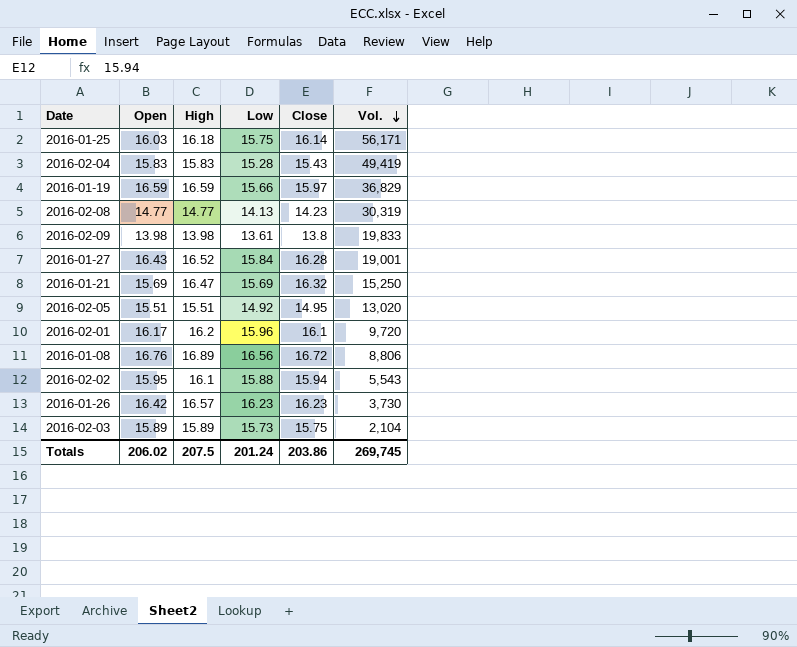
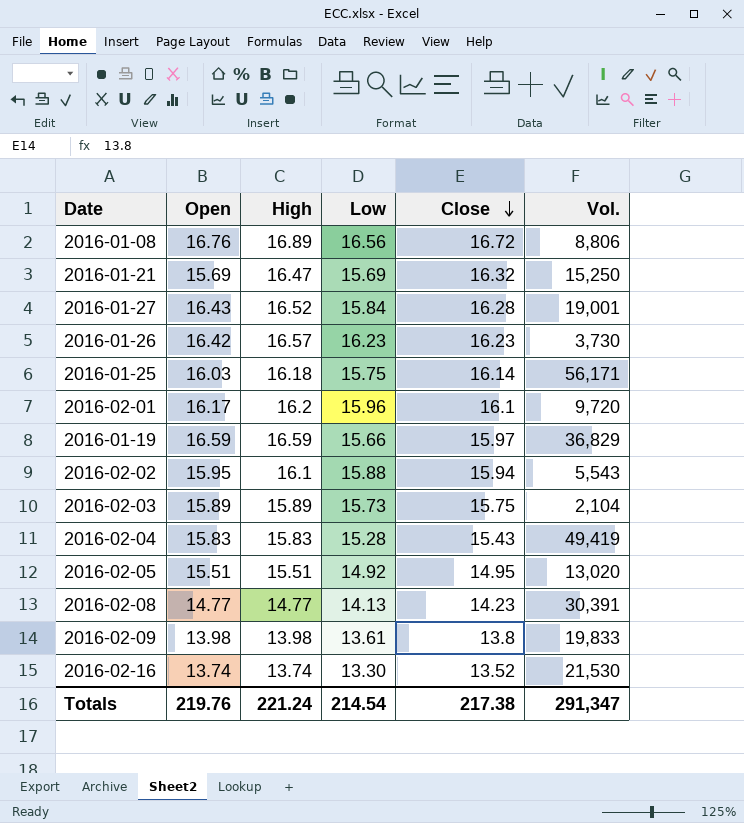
row order: Vol. descending -> Close descending
2016-02-08 | Vol.: 30,319 -> 30,391
row 2016-02-16: none -> 13.74 | 13.74 | 13.30 | 13.52 | 21,530
Totals | Open: 206.02 -> 219.76
Totals | High: 207.5 -> 221.24
Totals | Low: 201.24 -> 214.54
Totals | Close: 203.86 -> 217.38
Totals | Vol.: 269,745 -> 291,347

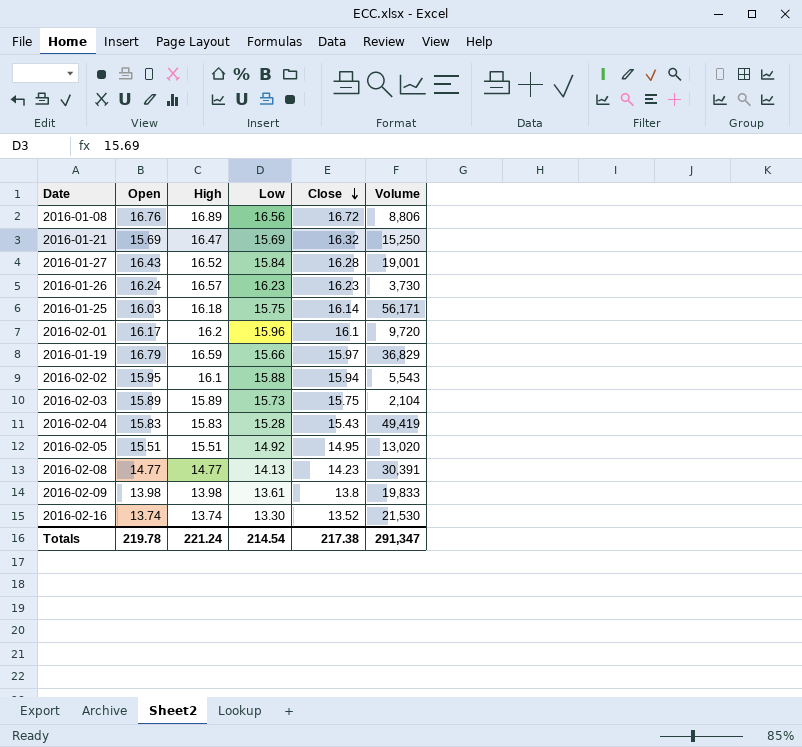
column name: Vol. -> Volume
2016-01-26 | Open: 16.42 -> 16.24
2016-01-19 | Open: 16.59 -> 16.79
Totals | Open: 219.76 -> 219.78

